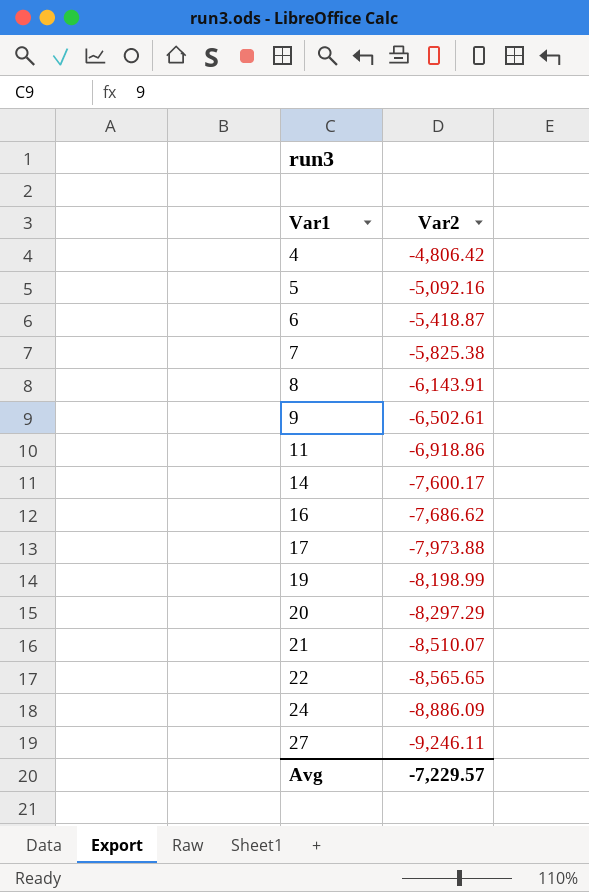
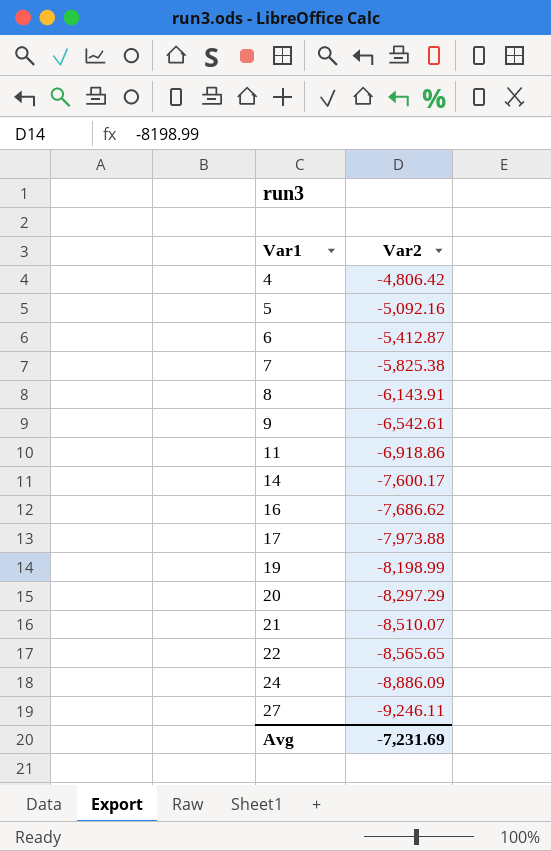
6 | Var2: -5,418.87 -> -5,412.87
9 | Var2: -6,502.61 -> -6,542.61
Avg | Var2: -7,229.57 -> -7,231.69

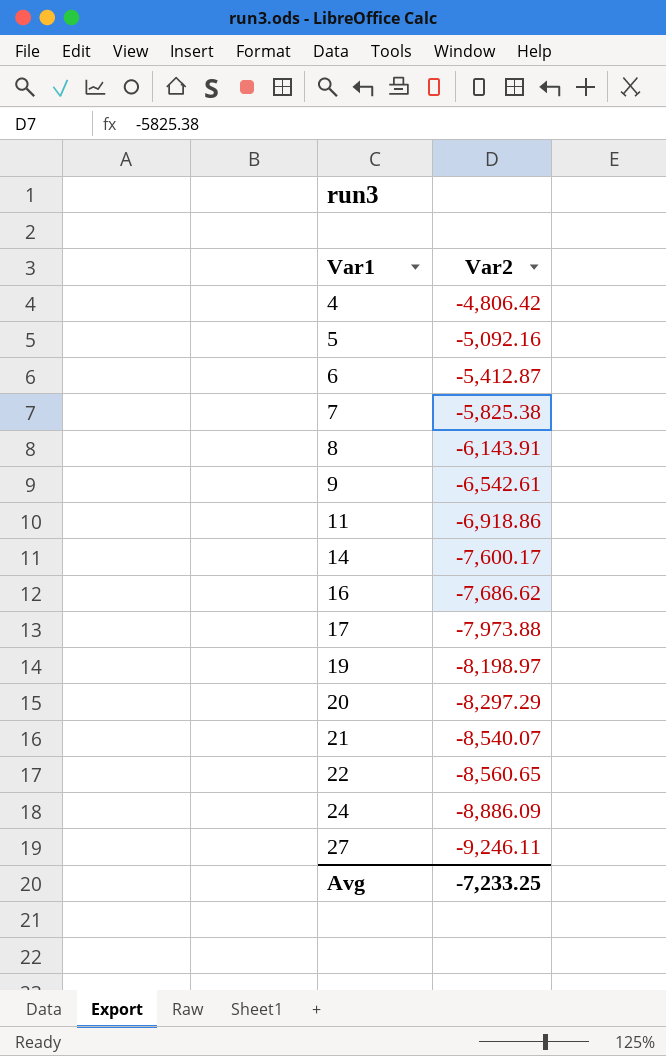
19 | Var2: -8,198.99 -> -8,198.97
21 | Var2: -8,510.07 -> -8,540.07
22 | Var2: -8,565.65 -> -8,560.65
Avg | Var2: -7,231.69 -> -7,233.25

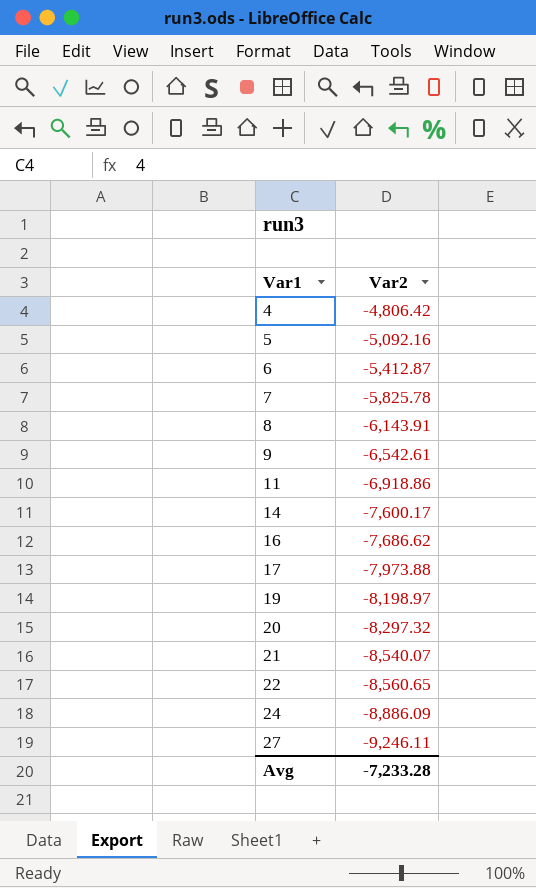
7 | Var2: -5,825.38 -> -5,825.78
20 | Var2: -8,297.29 -> -8,297.32
Avg | Var2: -7,233.25 -> -7,233.28

